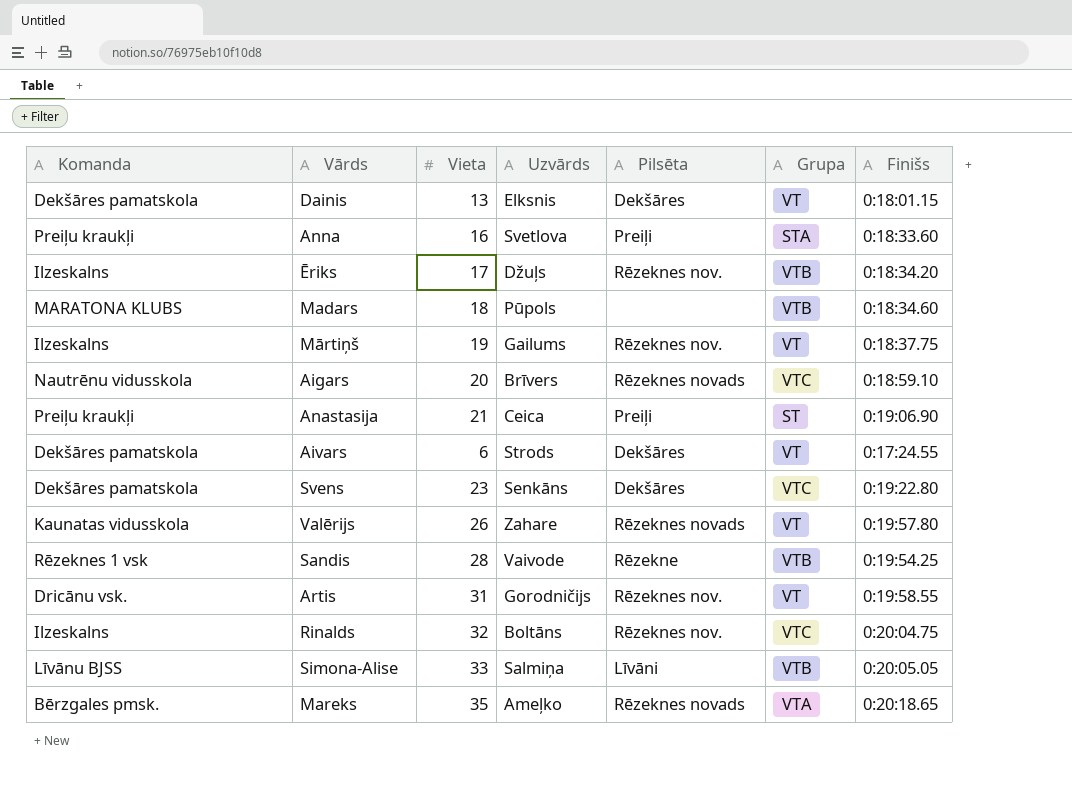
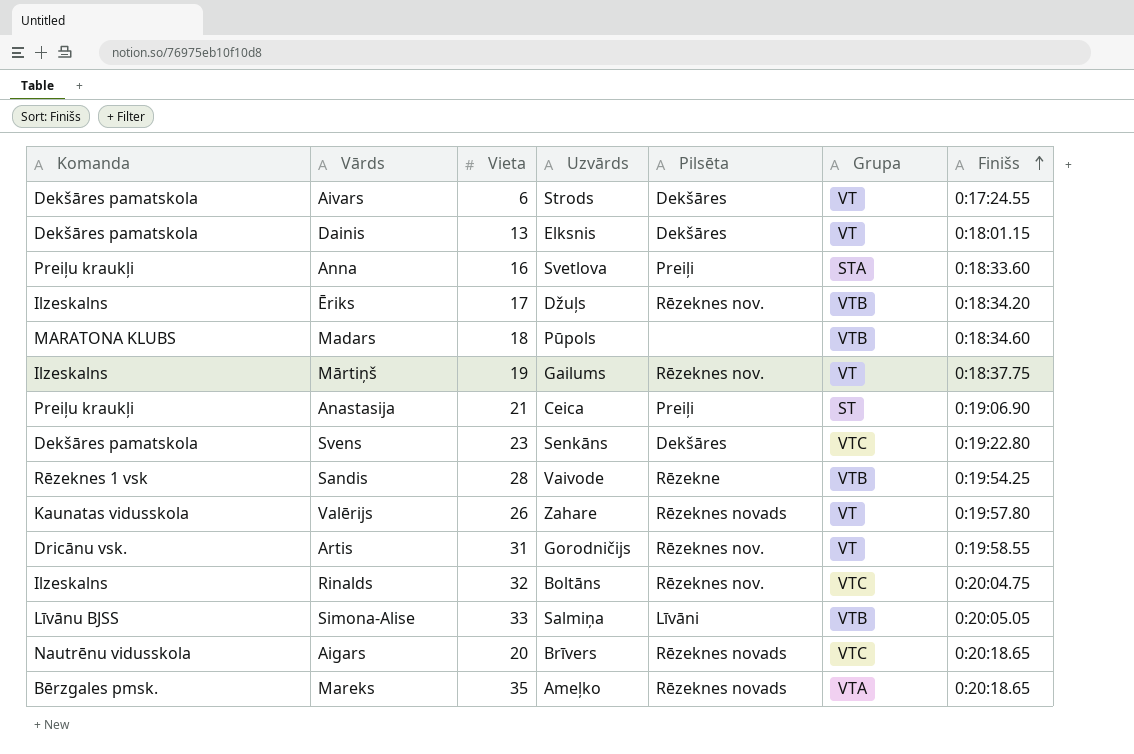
row order: none -> Finišs ascending
Aigars | Finišs: 0:18:59.10 -> 0:20:18.65

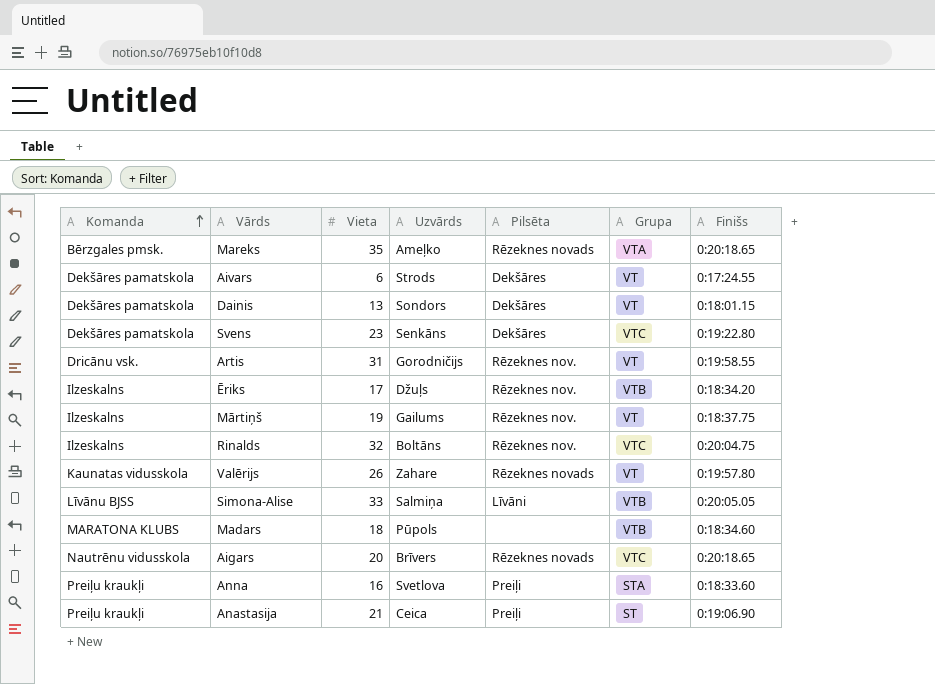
row order: Finišs ascending -> Komanda ascending
row Sandis: Rēzeknes 1 vsk | 28 | Vaivode | Rēzekne | VTB | 0:19:54.25 -> none
Dainis | Uzvārds: Elksnis -> Sondors

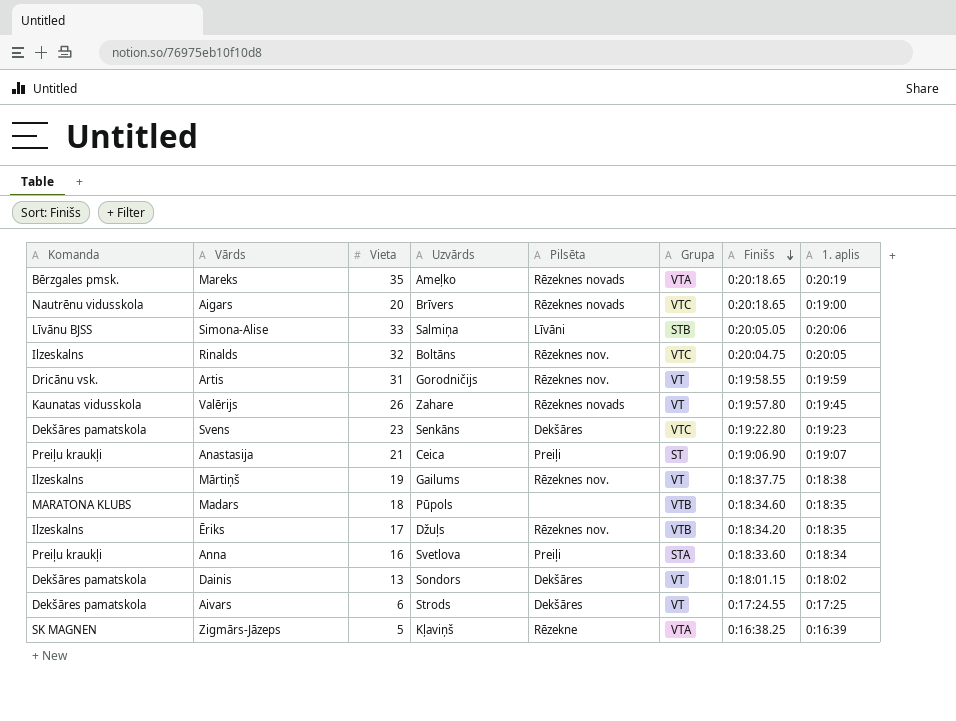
row order: Komanda ascending -> Finišs descending
column 1. aplis | position: none -> 8
Simona-Alise | Grupa: VTB -> STB
row Zigmārs-Jāzeps: none -> SK MAGNEN | 5 | Kļaviņš | Rēzekne | VTA | 0:16:38.25 | 0:16:39

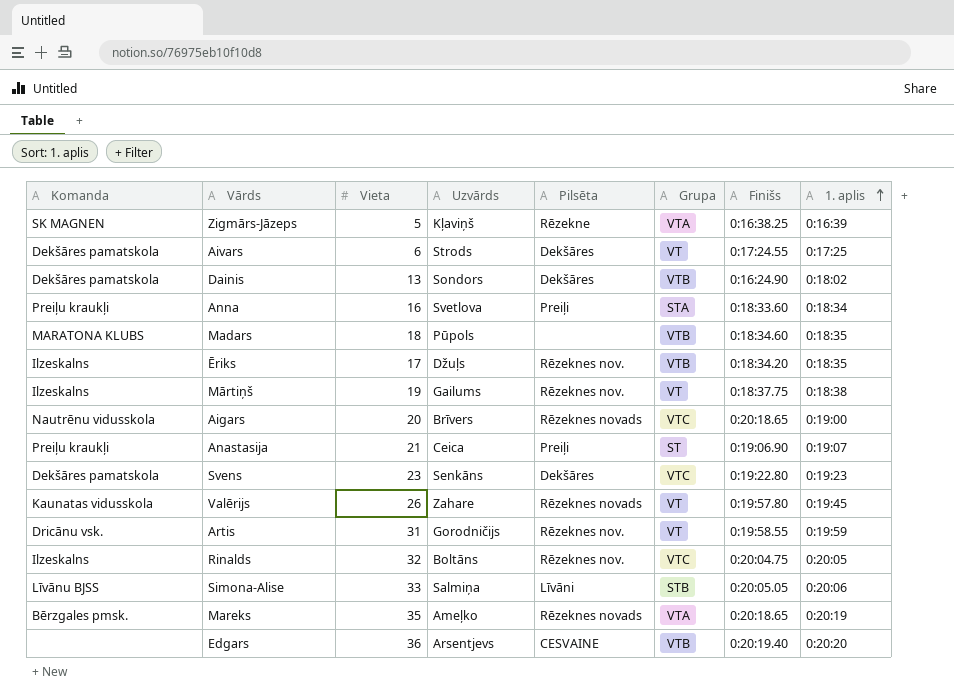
row order: Finišs descending -> 1. aplis ascending
Dainis | Grupa: VT -> VTB
Dainis | Finišs: 0:18:01.15 -> 0:16:24.90
row Edgars: none -> none | 36 | Arsentjevs | CESVAINE | VTB | 0:20:19.40 | 0:20:20

